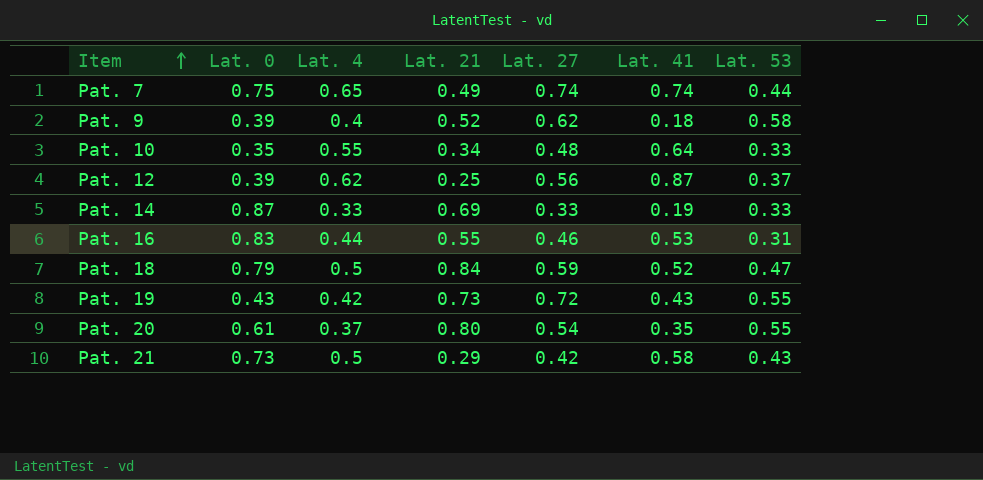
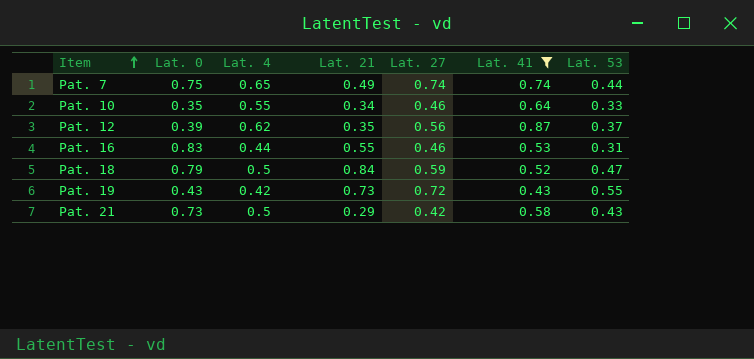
filter: none -> Lat. 41 >= 0.43
Pat. 10 | Lat. 27: 0.48 -> 0.46
Pat. 12 | Lat. 21: 0.25 -> 0.35

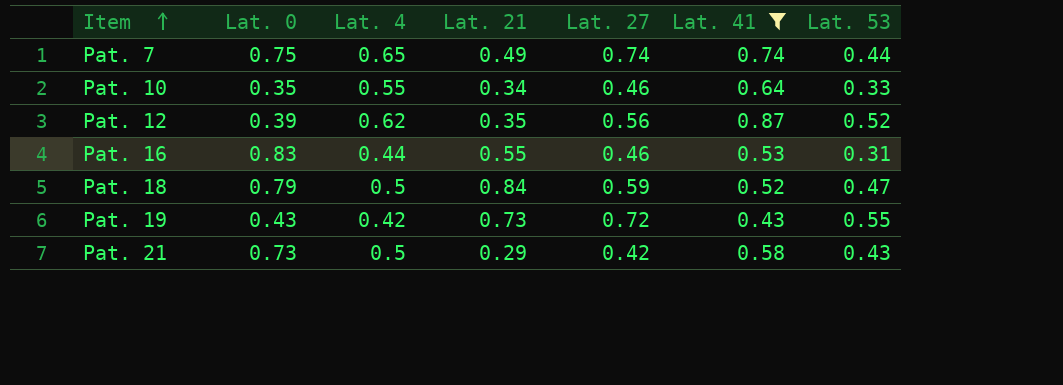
Pat. 12 | Lat. 53: 0.37 -> 0.52

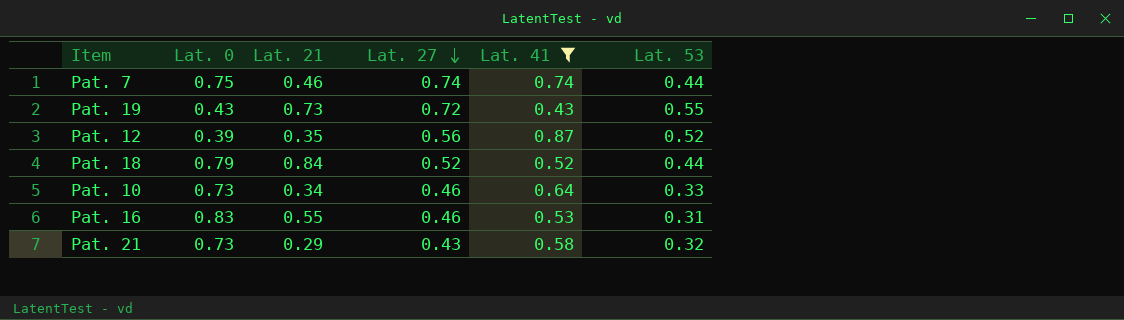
row order: Item ascending -> Lat. 27 descending
column Lat. 4 | position: 3 -> none
Pat. 7 | Lat. 21: 0.49 -> 0.46
Pat. 18 | Lat. 27: 0.59 -> 0.52
Pat. 18 | Lat. 53: 0.47 -> 0.44
Pat. 10 | Lat. 0: 0.35 -> 0.73
Pat. 21 | Lat. 27: 0.42 -> 0.43
Pat. 21 | Lat. 53: 0.43 -> 0.32

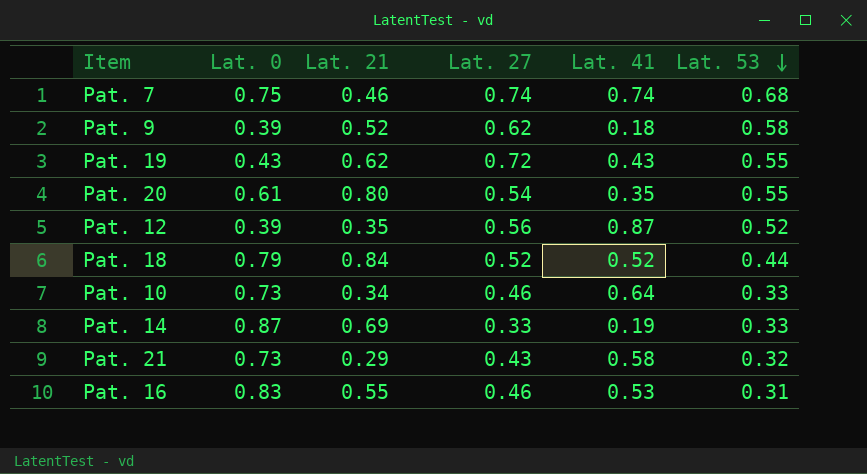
filter: Lat. 41 >= 0.43 -> none
row order: Lat. 27 descending -> Lat. 53 descending
Pat. 7 | Lat. 53: 0.44 -> 0.68
Pat. 19 | Lat. 21: 0.73 -> 0.62

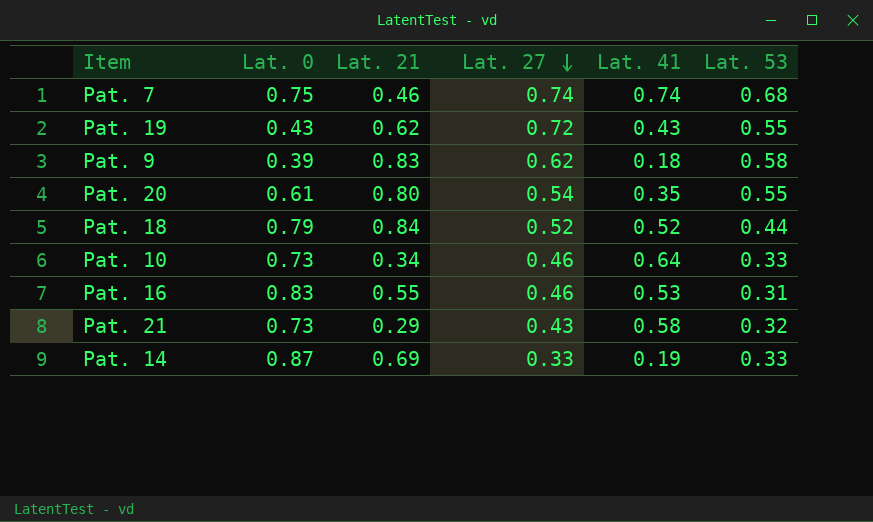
row order: Lat. 53 descending -> Lat. 27 descending
row Pat. 12: 0.39 | 0.35 | 0.56 | 0.87 | 0.52 -> none
Pat. 9 | Lat. 21: 0.52 -> 0.83

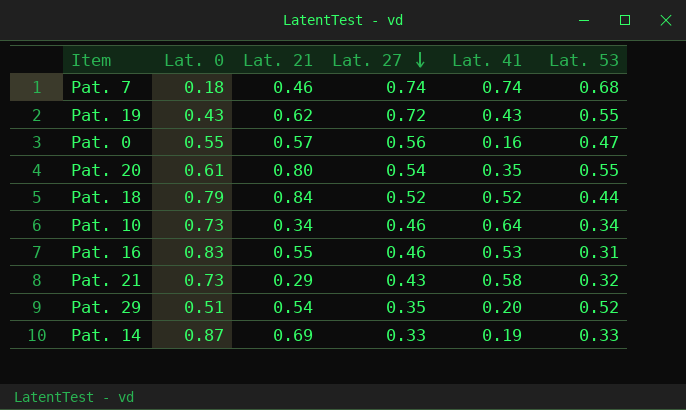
row Pat. 9: 0.39 | 0.83 | 0.62 | 0.18 | 0.58 -> none
Pat. 7 | Lat. 0: 0.75 -> 0.18
row Pat. 0: none -> 0.55 | 0.57 | 0.56 | 0.16 | 0.47
Pat. 10 | Lat. 53: 0.33 -> 0.34
row Pat. 29: none -> 0.51 | 0.54 | 0.35 | 0.20 | 0.52

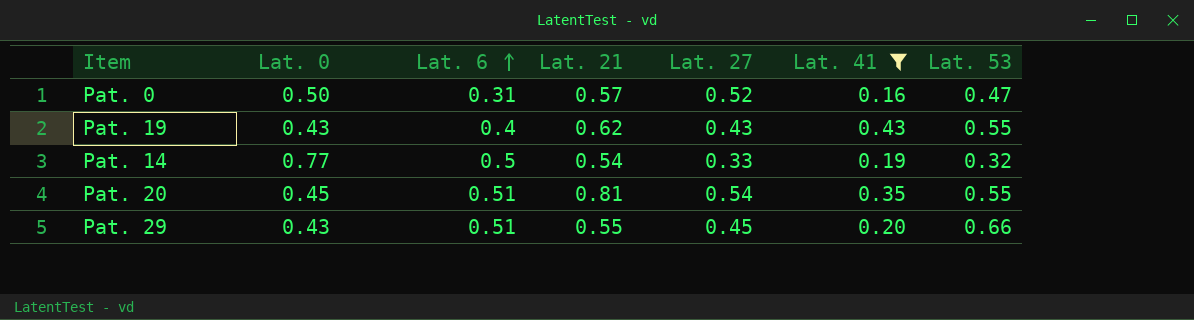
filter: none -> Lat. 41 <= 0.43
row order: Lat. 27 descending -> Lat. 6 ascending
column Lat. 6 | position: none -> 3
Pat. 0 | Lat. 0: 0.55 -> 0.50
Pat. 0 | Lat. 27: 0.56 -> 0.52
Pat. 19 | Lat. 27: 0.72 -> 0.43
Pat. 14 | Lat. 0: 0.87 -> 0.77
Pat. 14 | Lat. 21: 0.69 -> 0.54
Pat. 14 | Lat. 53: 0.33 -> 0.32
Pat. 20 | Lat. 0: 0.61 -> 0.45
Pat. 20 | Lat. 21: 0.80 -> 0.81
Pat. 29 | Lat. 0: 0.51 -> 0.43
Pat. 29 | Lat. 21: 0.54 -> 0.55
Pat. 29 | Lat. 27: 0.35 -> 0.45
Pat. 29 | Lat. 53: 0.52 -> 0.66

